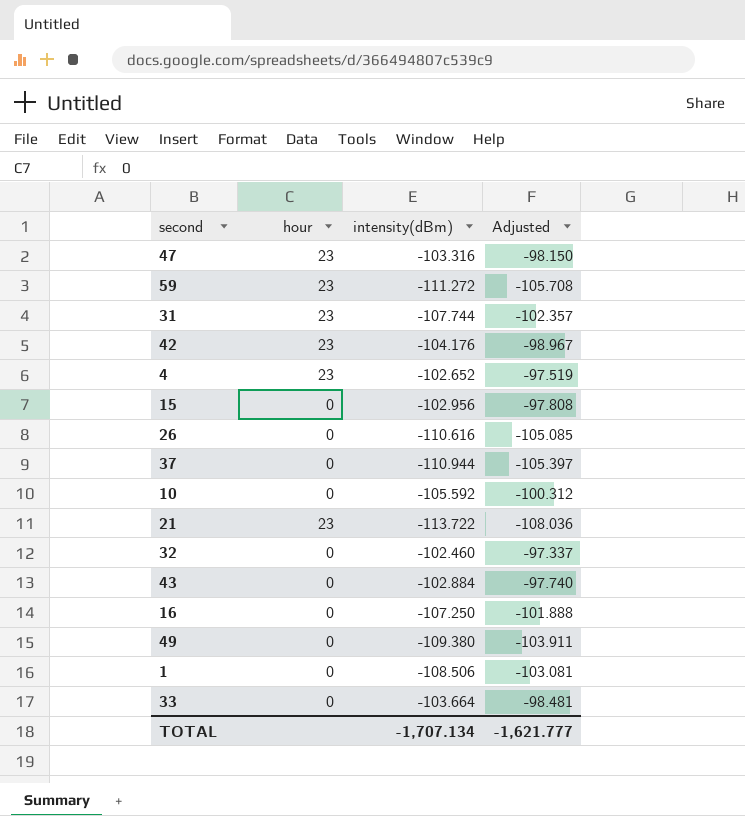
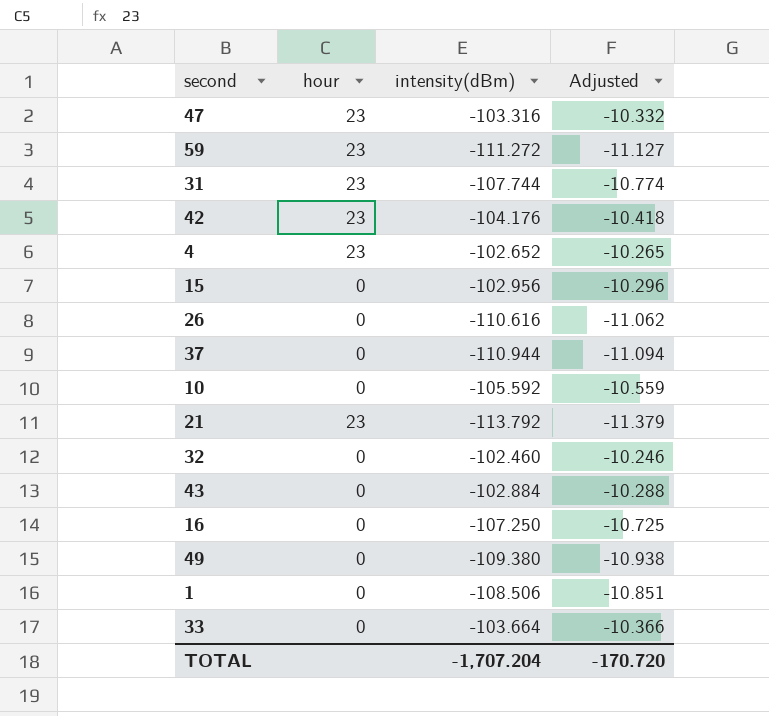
column Adjusted | formula: [intensity(dBm)] * 0.95 -> [intensity(dBm)] * 0.1
21 | intensity(dBm): -113.722 -> -113.792
TOTAL | intensity(dBm): -1,707.134 -> -1,707.204
TOTAL | Adjusted: -1,621.777 -> -170.720

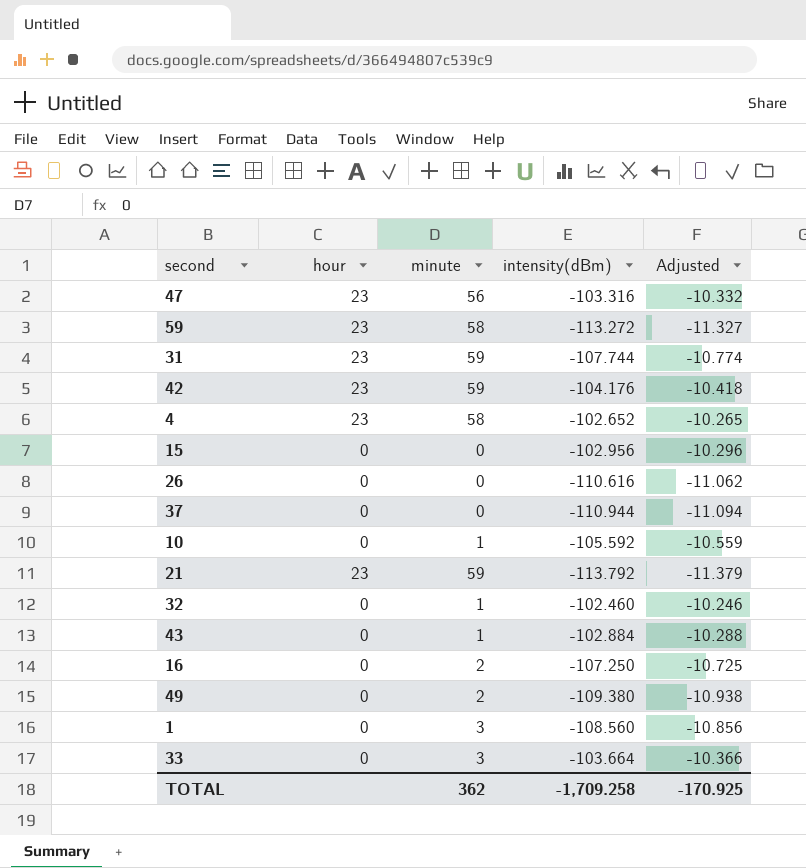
column minute | position: none -> 3
59 | intensity(dBm): -111.272 -> -113.272
59 | Adjusted: -11.127 -> -11.327
1 | intensity(dBm): -108.506 -> -108.560
1 | Adjusted: -10.851 -> -10.856
TOTAL | intensity(dBm): -1,707.204 -> -1,709.258
TOTAL | Adjusted: -170.720 -> -170.925

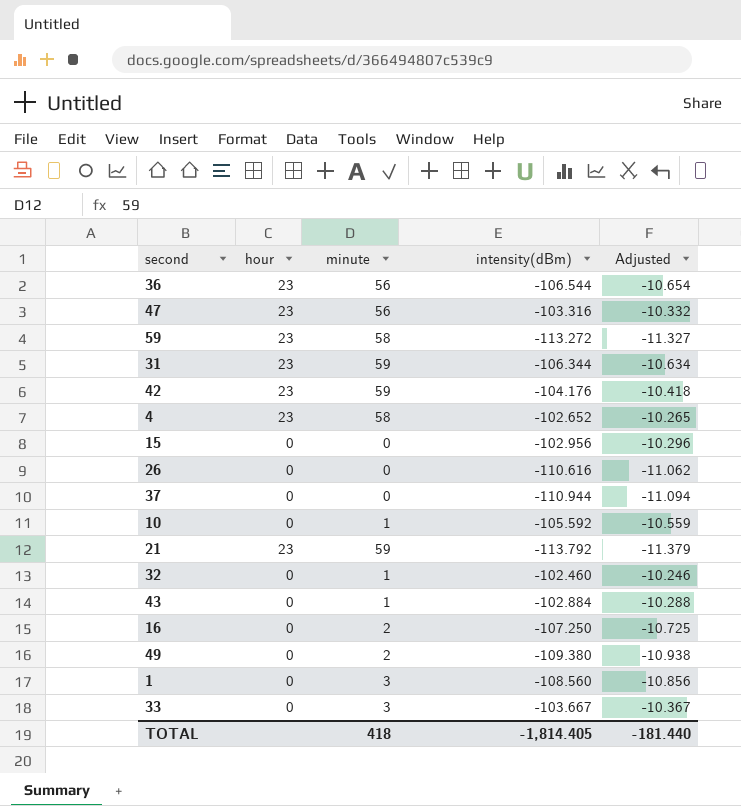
row 36: none -> 23 | 56 | -106.544 | -10.654
31 | intensity(dBm): -107.744 -> -106.344
31 | Adjusted: -10.774 -> -10.634
33 | intensity(dBm): -103.664 -> -103.667
33 | Adjusted: -10.366 -> -10.367
TOTAL | minute: 362 -> 418
TOTAL | intensity(dBm): -1,709.258 -> -1,814.405
TOTAL | Adjusted: -170.925 -> -181.440

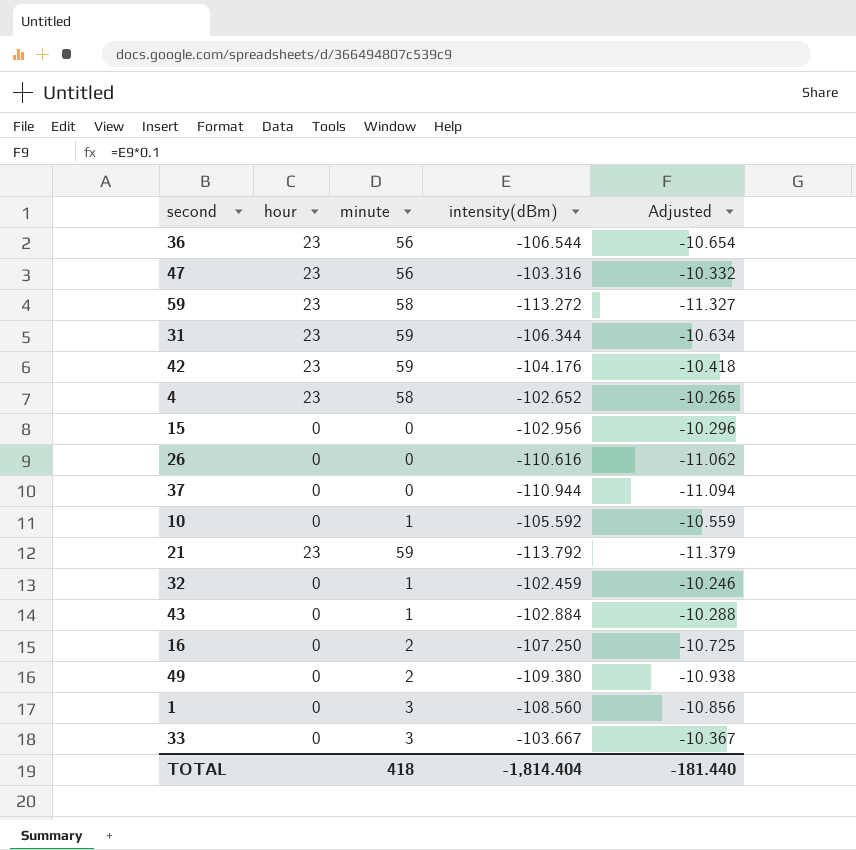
32 | intensity(dBm): -102.460 -> -102.459
TOTAL | intensity(dBm): -1,814.405 -> -1,814.404

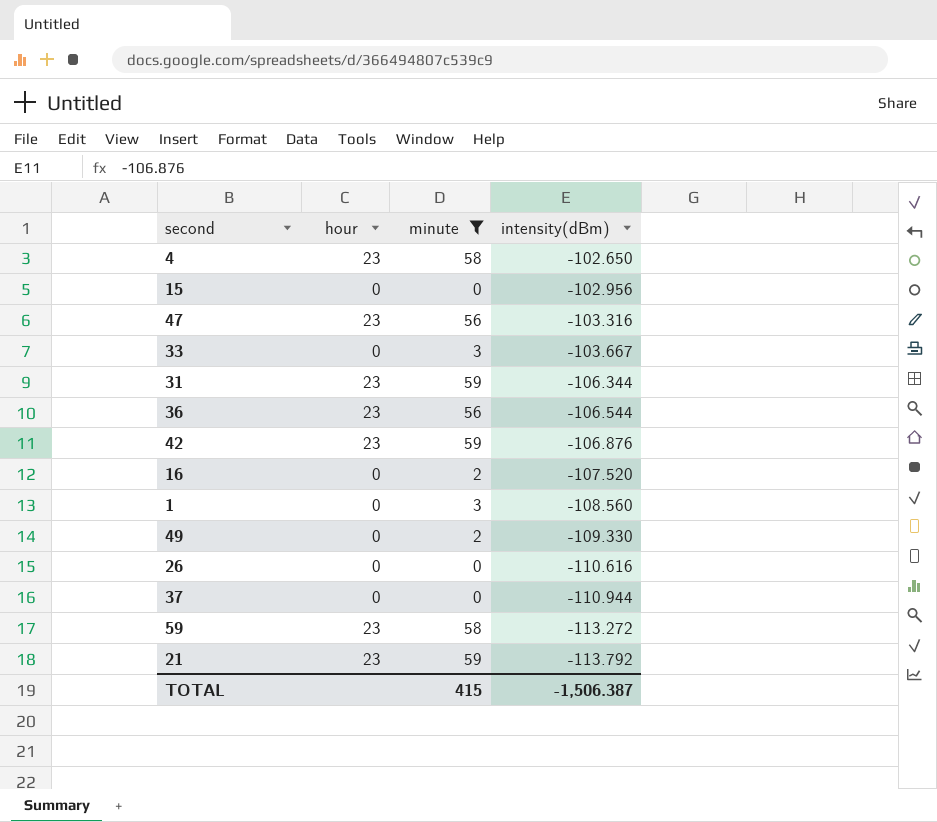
filter: none -> minute != 1
row order: none -> intensity(dBm) descending
column Adjusted | formula: [intensity(dBm)] * 0.1 -> none
4 | intensity(dBm): -102.652 -> -102.650
42 | intensity(dBm): -104.176 -> -106.876
16 | intensity(dBm): -107.250 -> -107.520
49 | intensity(dBm): -109.380 -> -109.330
TOTAL | minute: 418 -> 415
TOTAL | intensity(dBm): -1,814.404 -> -1,506.387

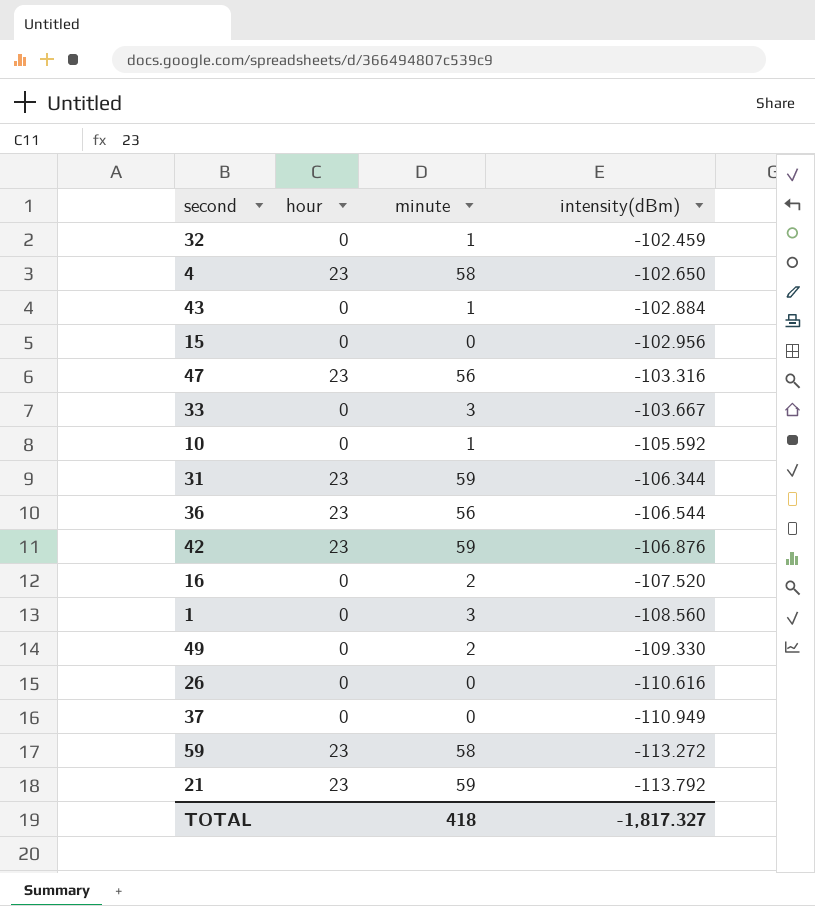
filter: minute != 1 -> none
37 | intensity(dBm): -110.944 -> -110.949
TOTAL | minute: 415 -> 418
TOTAL | intensity(dBm): -1,506.387 -> -1,817.327

